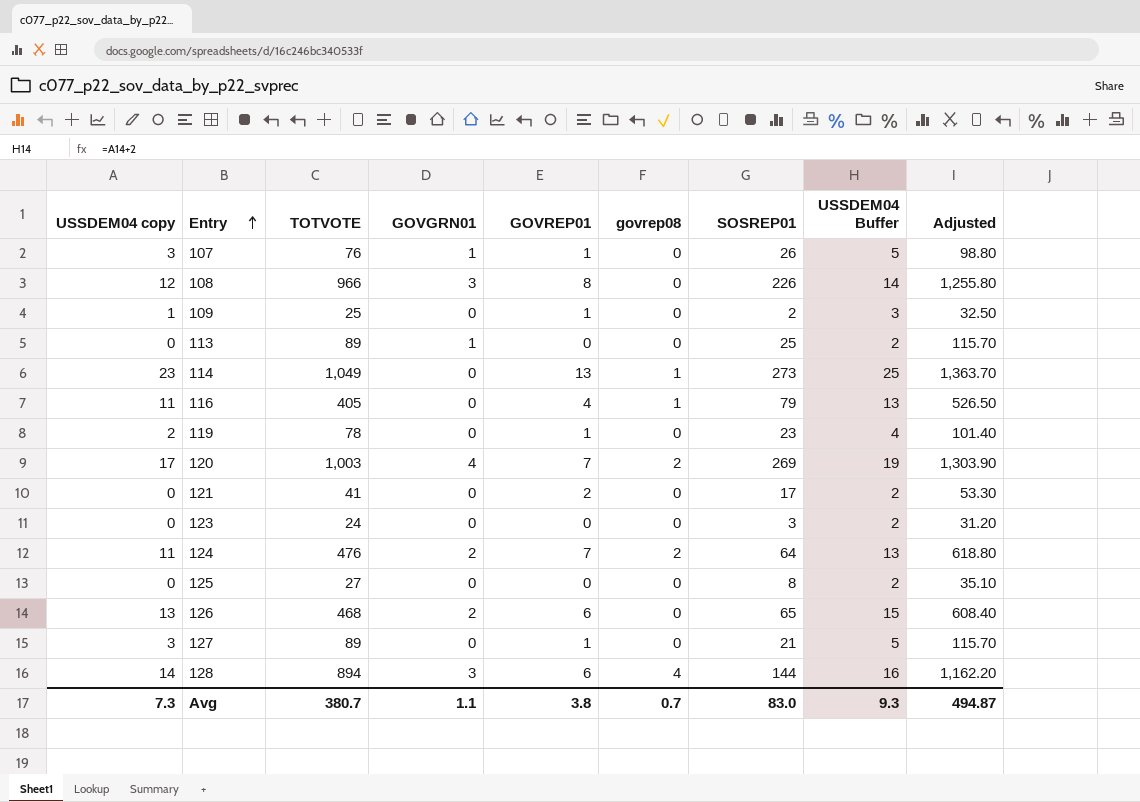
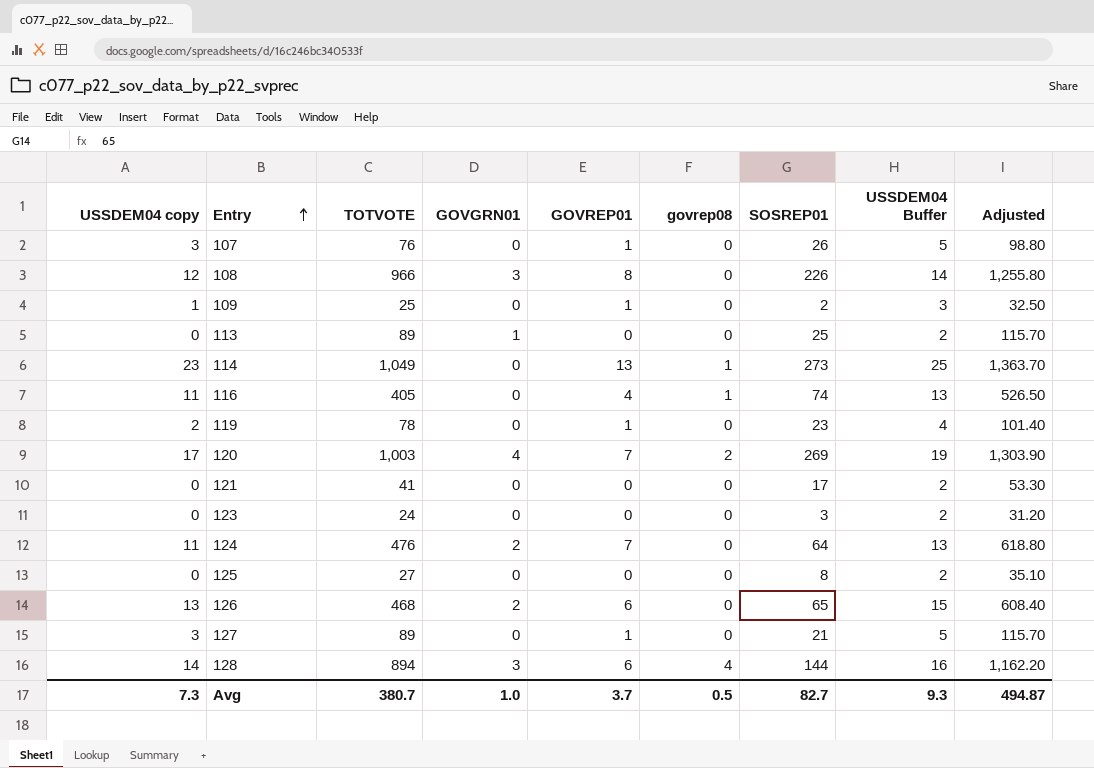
107 | GOVGRN01: 1 -> 0
116 | SOSREP01: 79 -> 74
121 | GOVREP01: 2 -> 0
124 | govrep08: 2 -> 0
Avg | GOVGRN01: 1.1 -> 1.0
Avg | GOVREP01: 3.8 -> 3.7
Avg | govrep08: 0.7 -> 0.5
Avg | SOSREP01: 83.0 -> 82.7

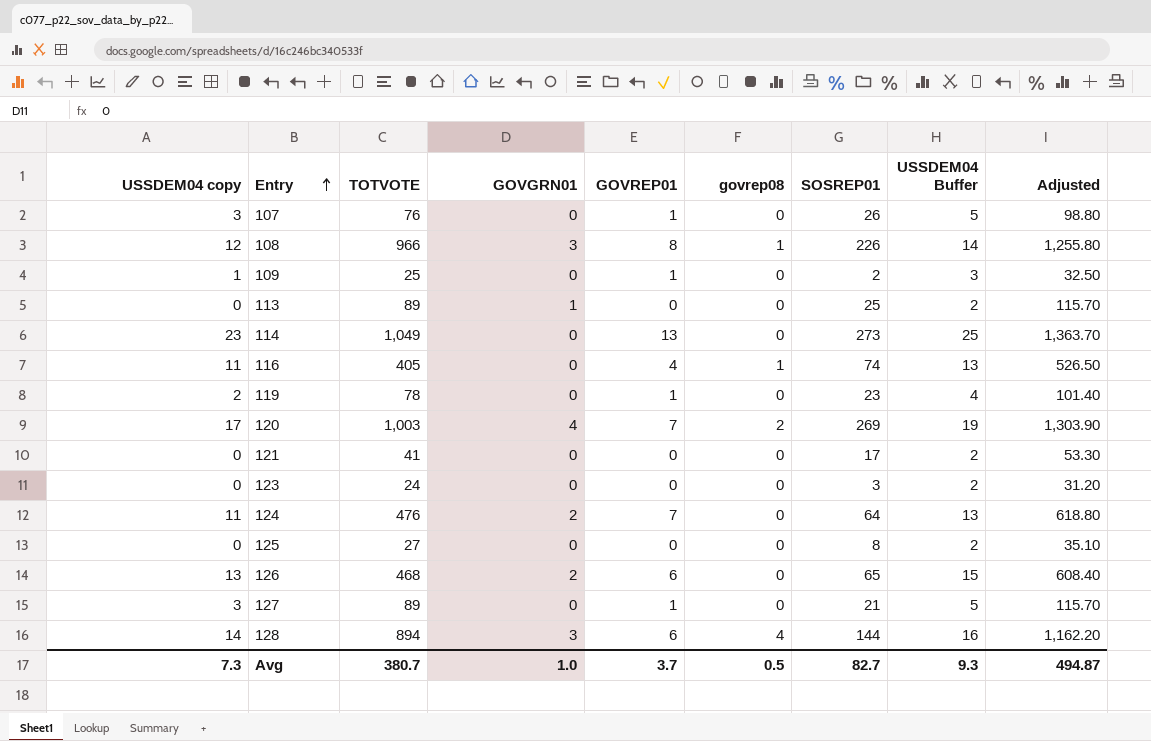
108 | govrep08: 0 -> 1
114 | govrep08: 1 -> 0

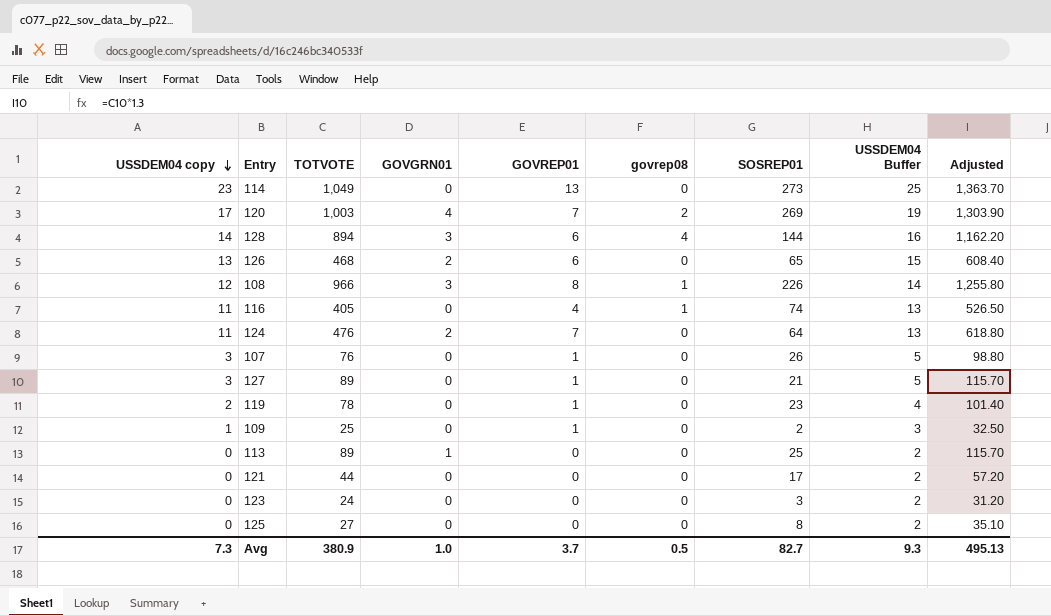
row order: Entry ascending -> USSDEM04 copy descending
121 | TOTVOTE: 41 -> 44
121 | Adjusted: 53.30 -> 57.20
Avg | TOTVOTE: 380.7 -> 380.9
Avg | Adjusted: 494.87 -> 495.13

